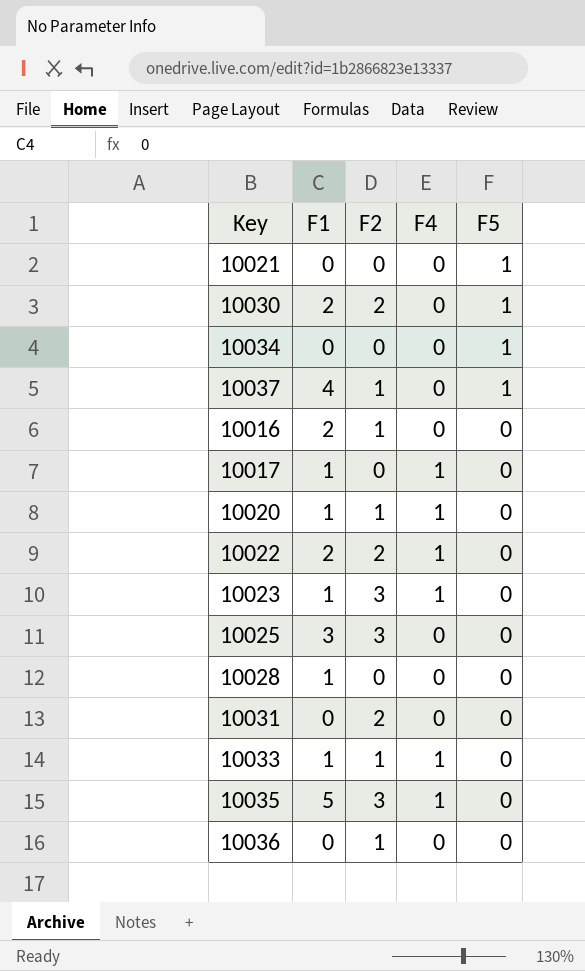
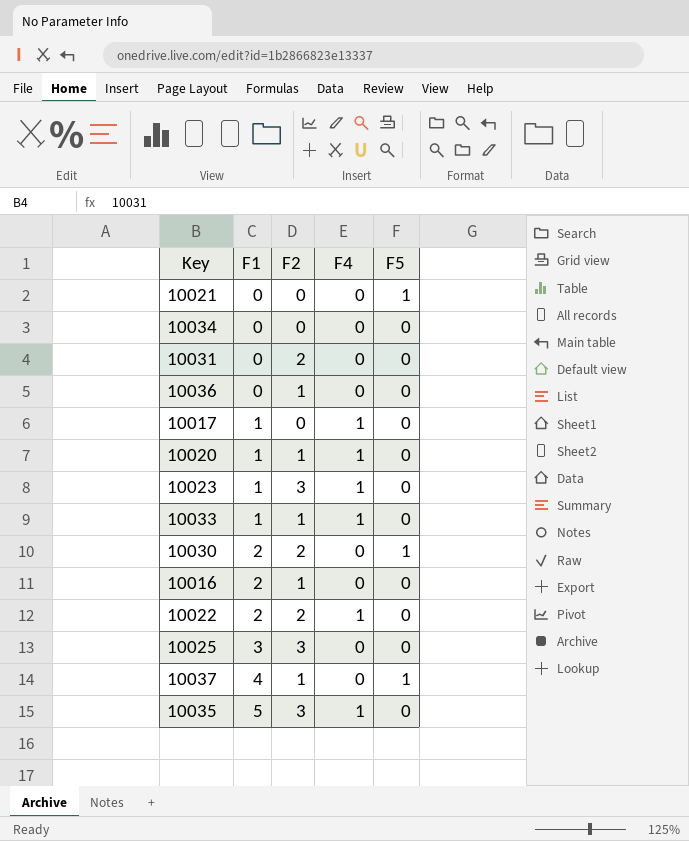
row order: F5 descending -> F1 ascending
row 10028: 1 | 0 | 0 | 0 -> none
10034 | F5: 1 -> 0

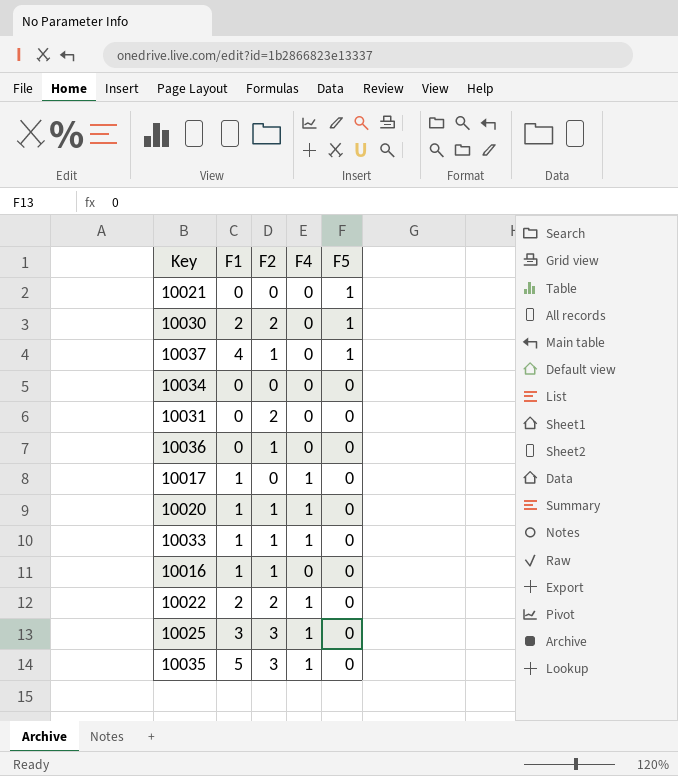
row order: F1 ascending -> F5 descending
row 10023: 1 | 3 | 1 | 0 -> none
10016 | F1: 2 -> 1
10025 | F4: 0 -> 1

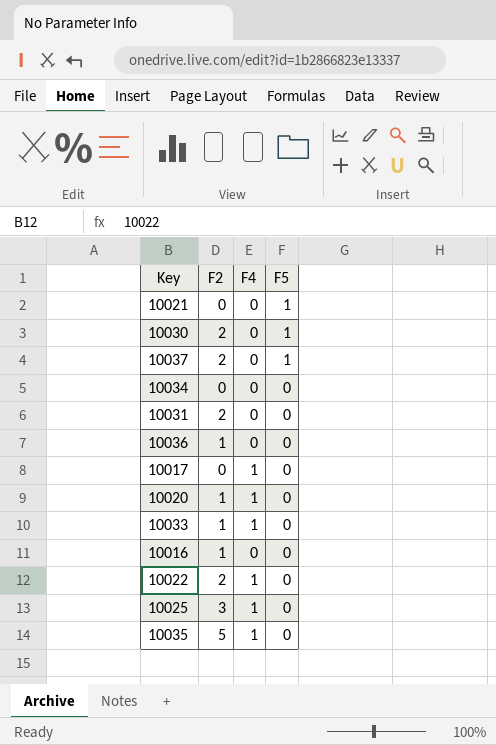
column F1 | position: 2 -> none
10037 | F2: 1 -> 2
10035 | F2: 3 -> 5

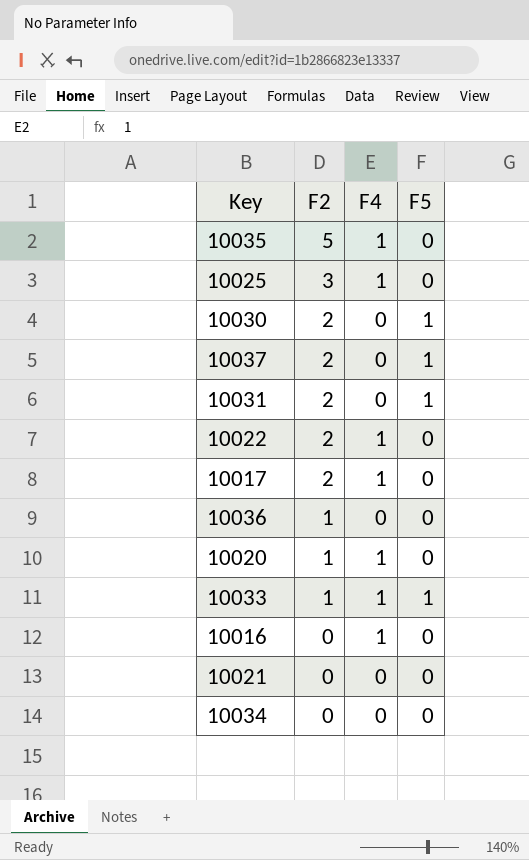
row order: F5 descending -> F2 descending
10031 | F5: 0 -> 1
10017 | F2: 0 -> 2
10033 | F5: 0 -> 1
10016 | F2: 1 -> 0
10016 | F4: 0 -> 1
10021 | F5: 1 -> 0

